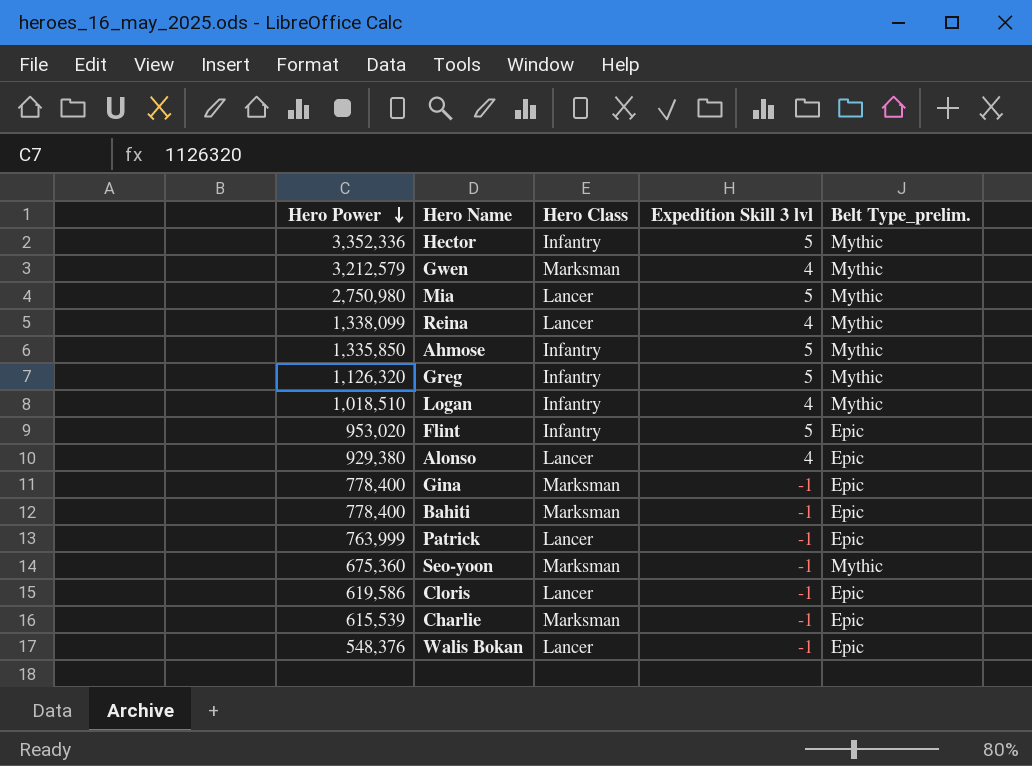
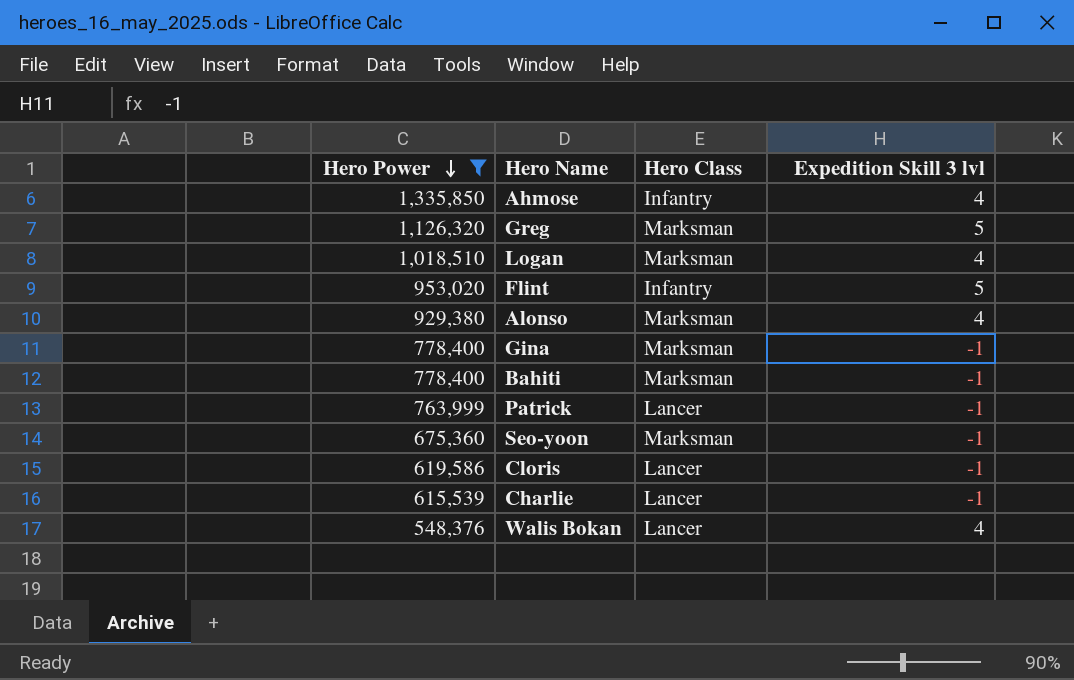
filter: none -> Hero Power <= 1,335,850
column Belt Type_prelim. | position: 5 -> none
Ahmose | Expedition Skill 3 lvl: 5 -> 4
Greg | Hero Class: Infantry -> Marksman
Logan | Hero Class: Infantry -> Marksman
Alonso | Hero Class: Lancer -> Marksman
Charlie | Hero Class: Marksman -> Lancer
Walis Bokan | Expedition Skill 3 lvl: -1 -> 4

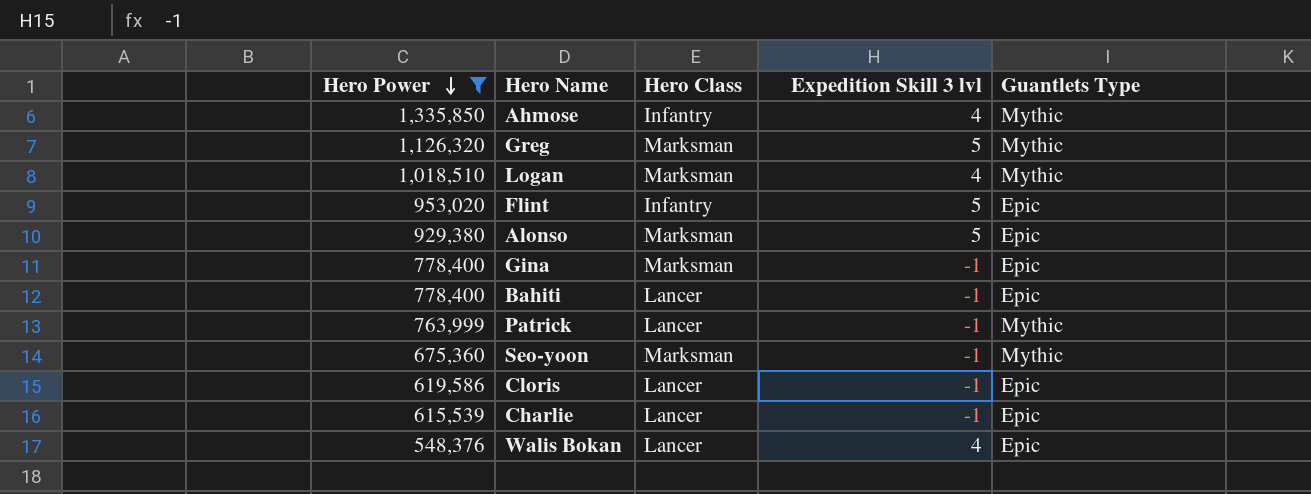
column Guantlets Type | position: none -> 5
Alonso | Expedition Skill 3 lvl: 4 -> 5
Bahiti | Hero Class: Marksman -> Lancer

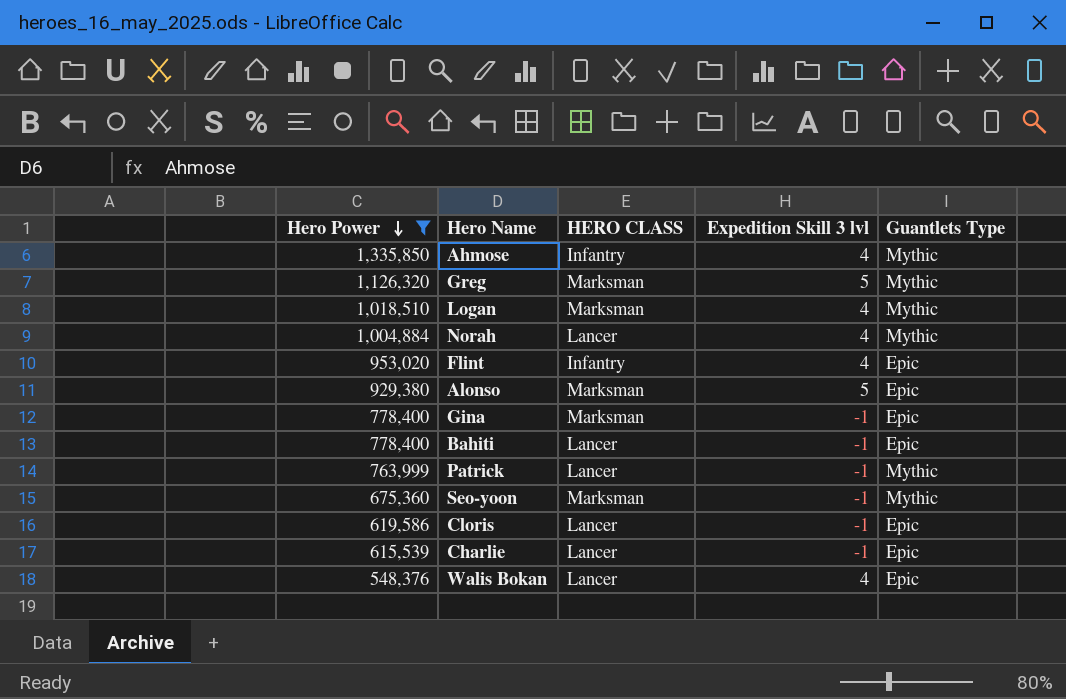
column name: Hero Class -> HERO CLASS
row Norah: none -> 1,004,884 | Lancer | 4 | Mythic
Flint | Expedition Skill 3 lvl: 5 -> 4

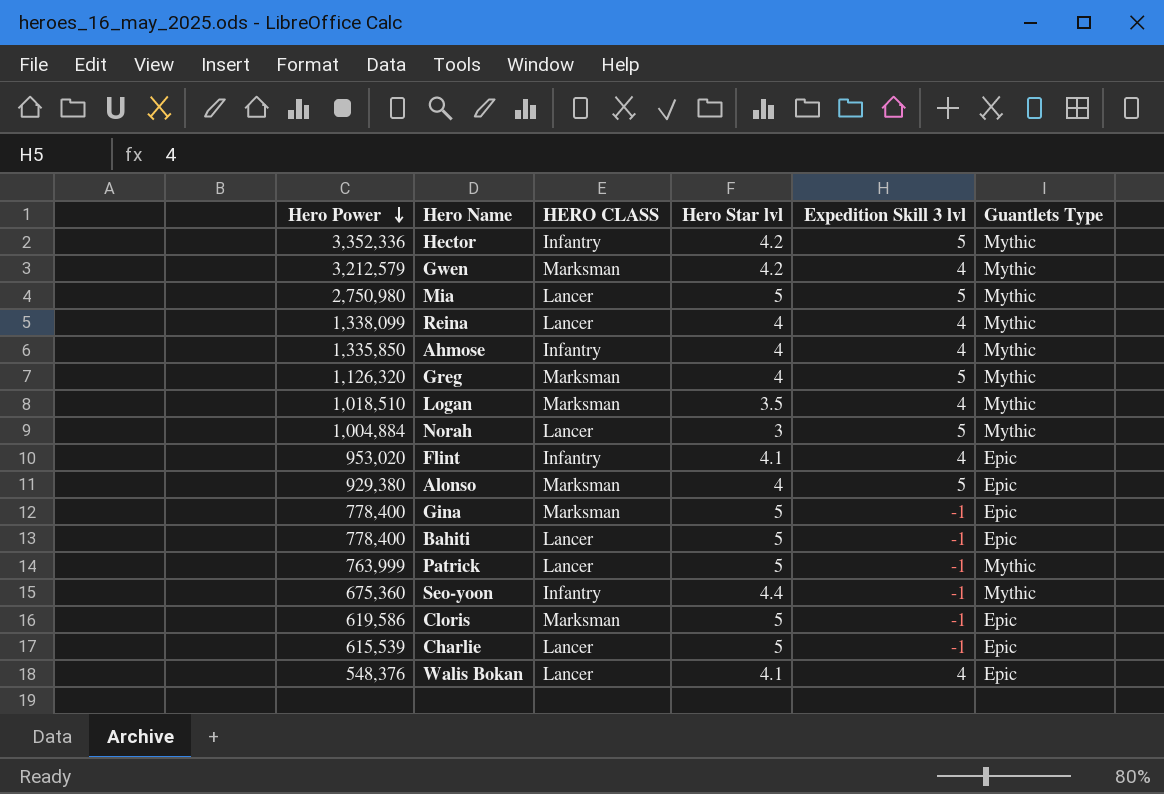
filter: Hero Power <= 1,335,850 -> none
column Hero Star lvl | position: none -> 4
Norah | Expedition Skill 3 lvl: 4 -> 5
Seo-yoon | HERO CLASS: Marksman -> Infantry
Cloris | HERO CLASS: Lancer -> Marksman

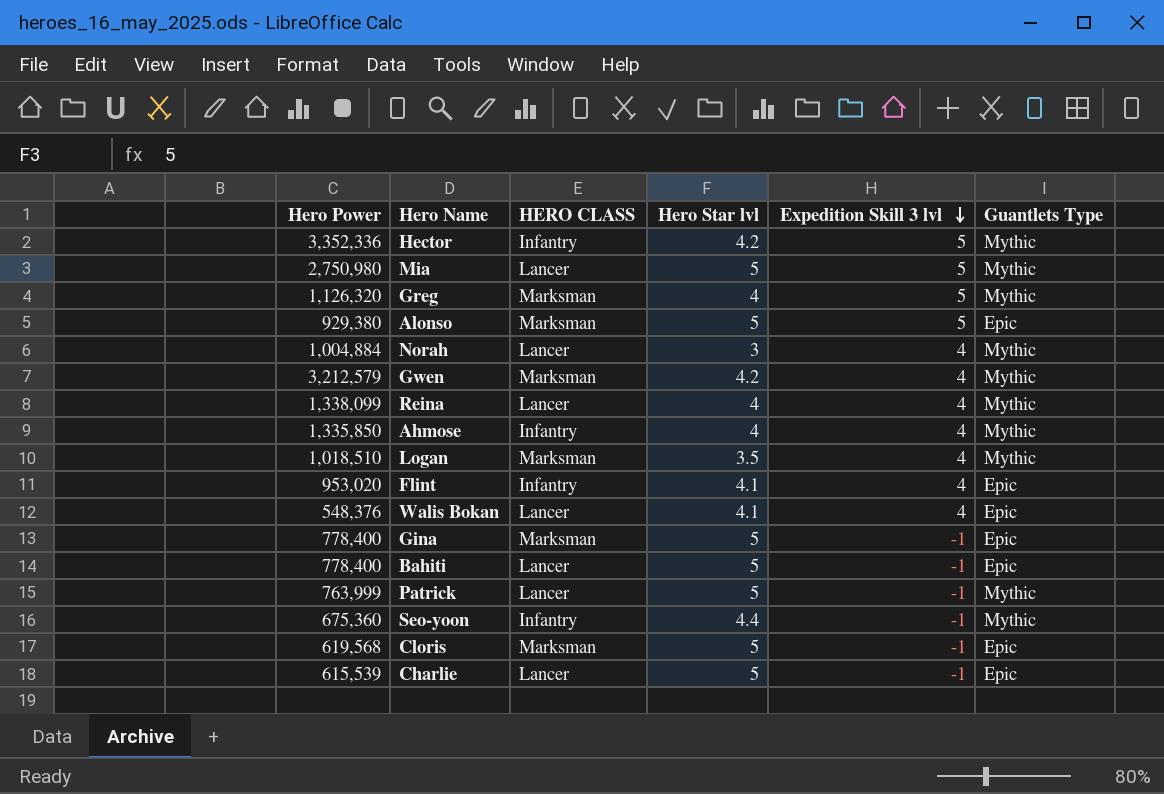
row order: Hero Power descending -> Expedition Skill 3 lvl descending
Alonso | Hero Star lvl: 4 -> 5
Norah | Expedition Skill 3 lvl: 5 -> 4
Cloris | Hero Power: 619,586 -> 619,568

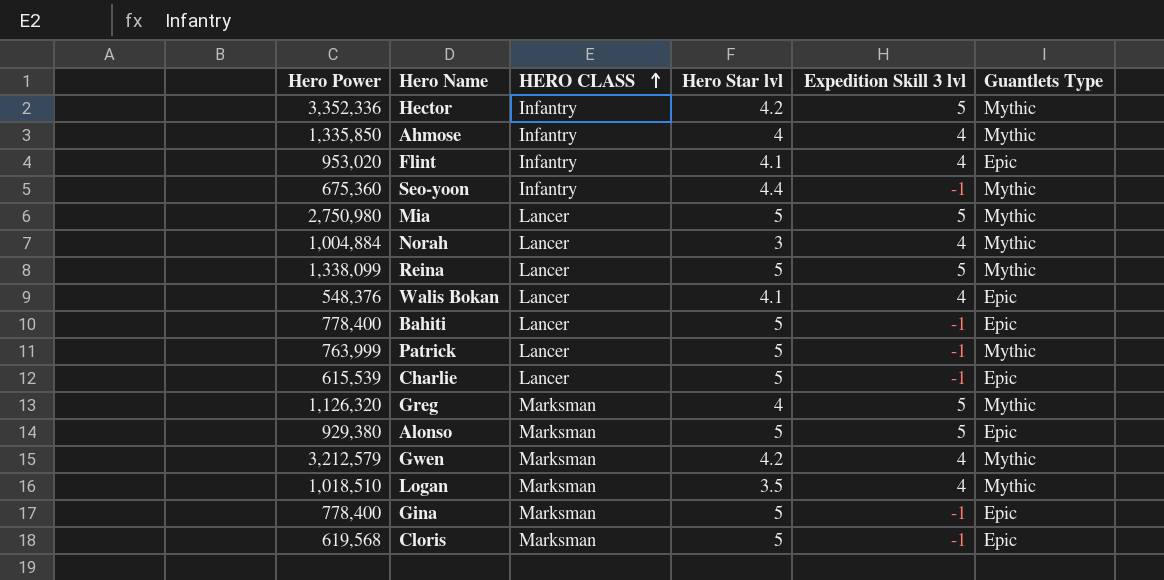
row order: Expedition Skill 3 lvl descending -> HERO CLASS ascending
Reina | Hero Star lvl: 4 -> 5
Reina | Expedition Skill 3 lvl: 4 -> 5

